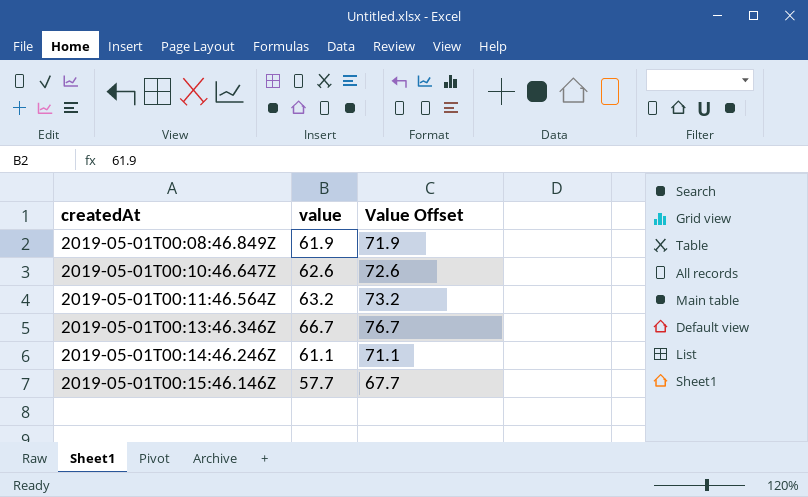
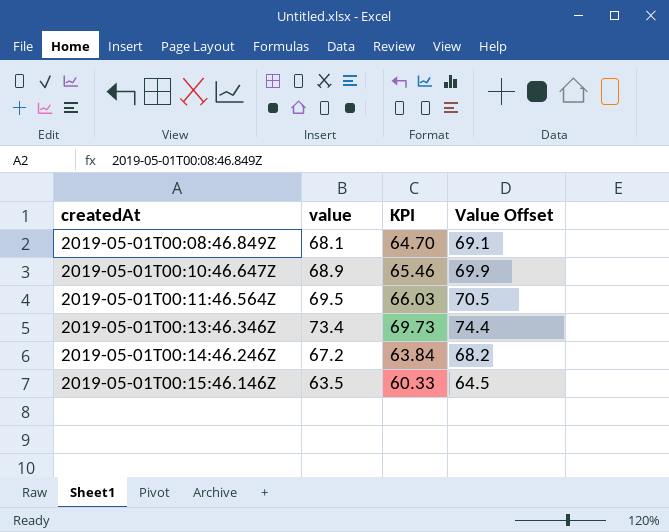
column KPI | formula: none -> [value] * 0.95
column Value Offset | formula: [value] + 10 -> [value] + 1
2019-05-01T00:08:46.849Z | value: 61.9 -> 68.1
2019-05-01T00:10:46.647Z | value: 62.6 -> 68.9
2019-05-01T00:11:46.564Z | value: 63.2 -> 69.5
2019-05-01T00:13:46.346Z | value: 66.7 -> 73.4
2019-05-01T00:14:46.246Z | value: 61.1 -> 67.2
2019-05-01T00:15:46.146Z | value: 57.7 -> 63.5

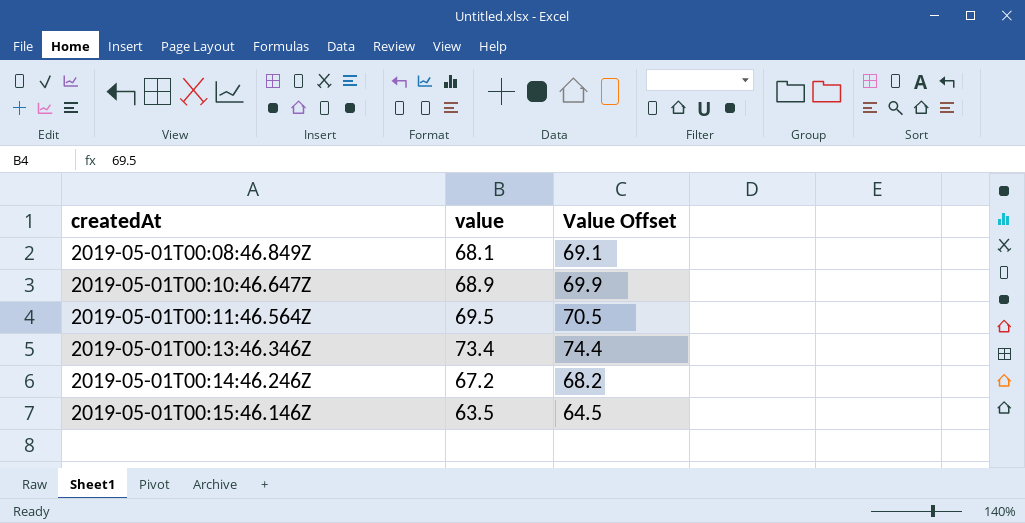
column KPI | formula: [value] * 0.95 -> none

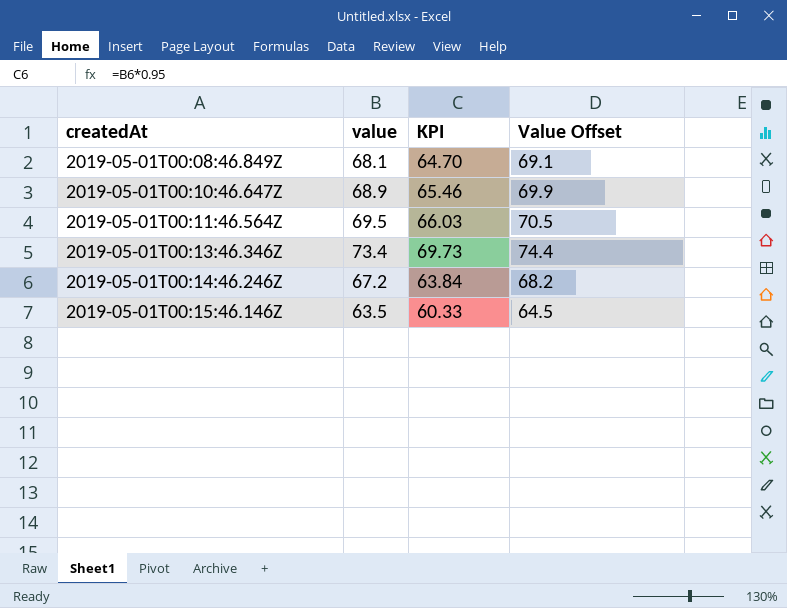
column KPI | formula: none -> [value] * 0.95

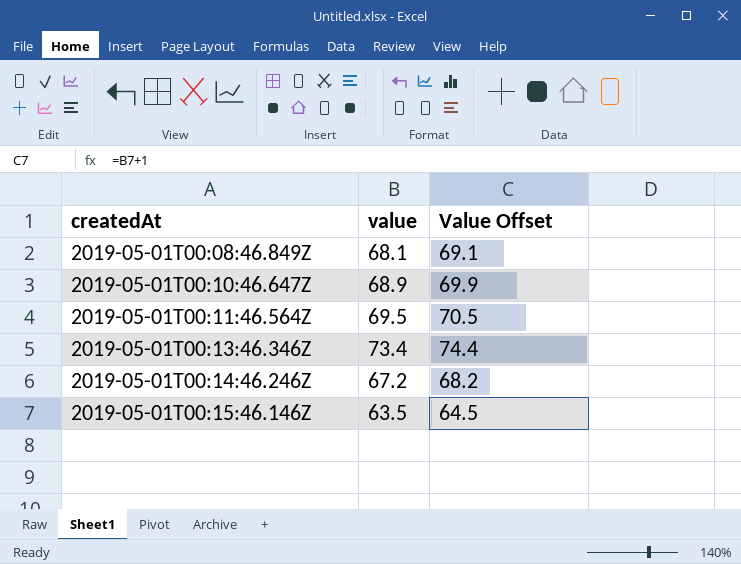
column KPI | formula: [value] * 0.95 -> none

